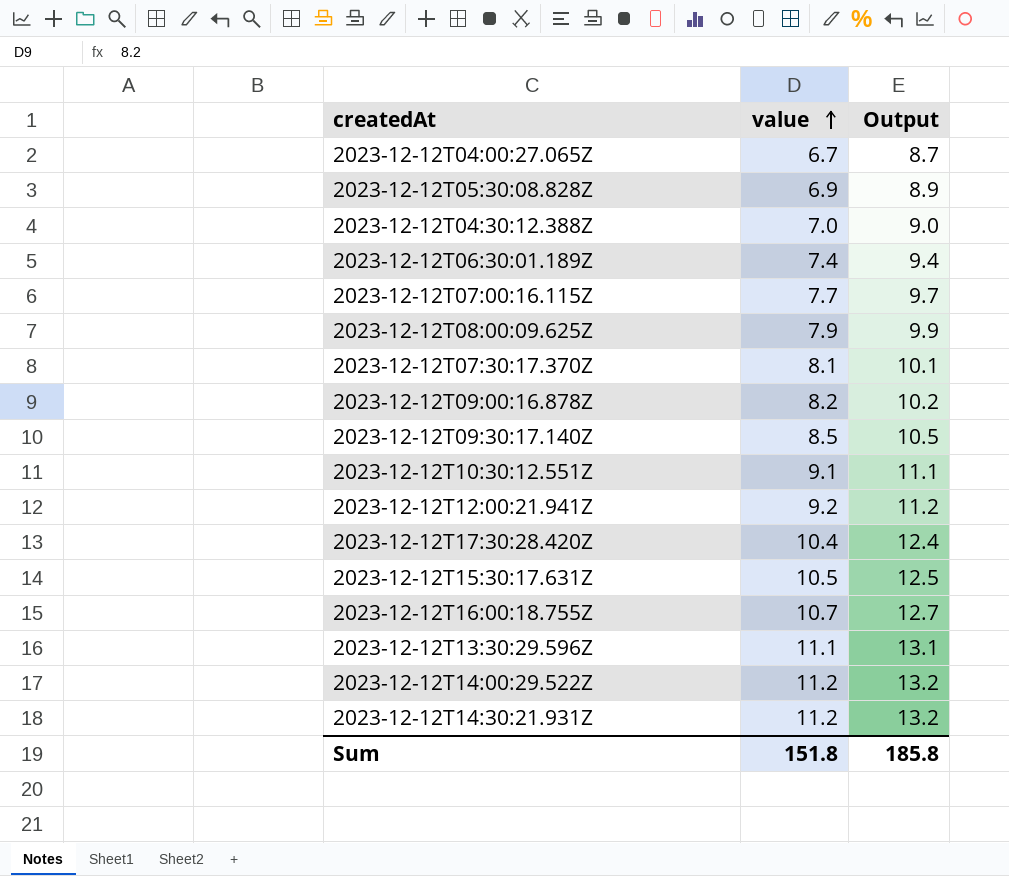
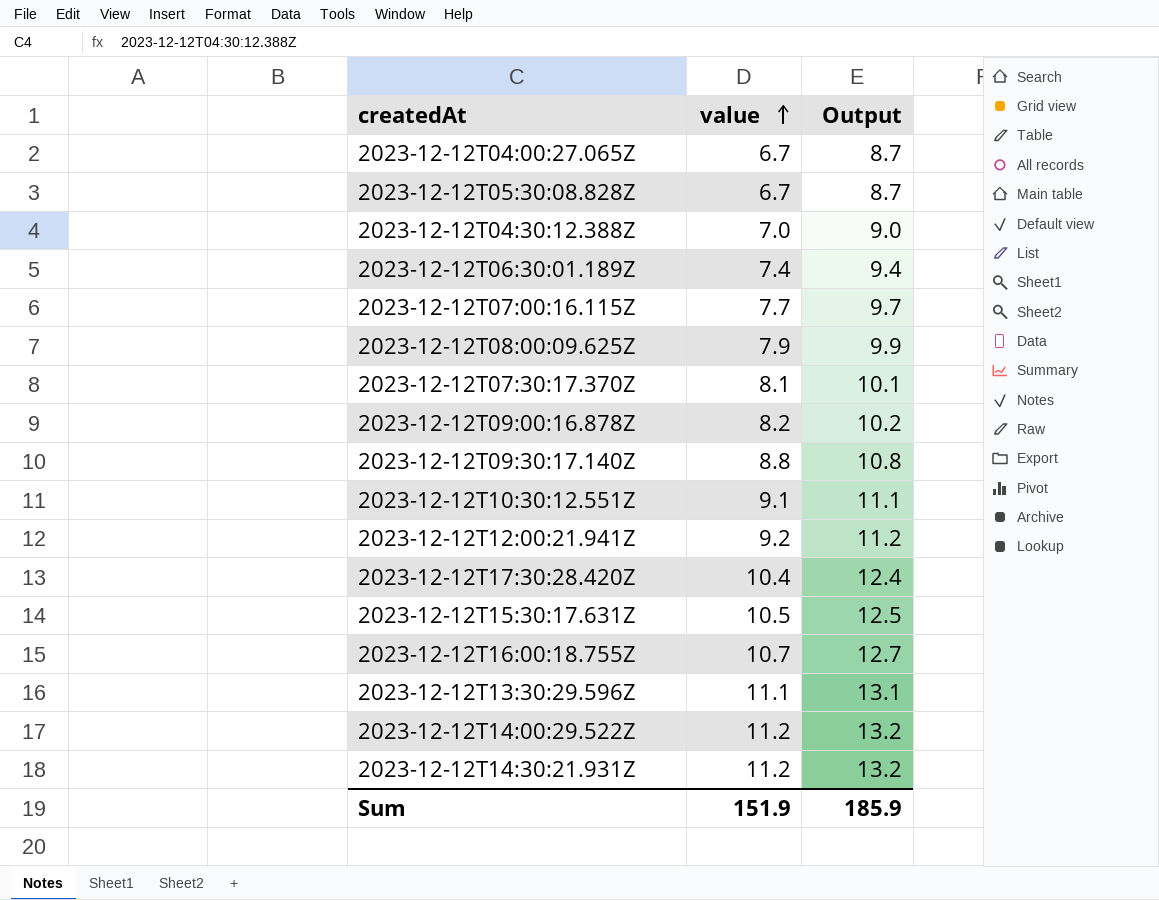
2023-12-12T05:30:08.828Z | value: 6.9 -> 6.7
2023-12-12T05:30:08.828Z | Output: 8.9 -> 8.7
2023-12-12T09:30:17.140Z | value: 8.5 -> 8.8
2023-12-12T09:30:17.140Z | Output: 10.5 -> 10.8
Sum | value: 151.8 -> 151.9
Sum | Output: 185.8 -> 185.9

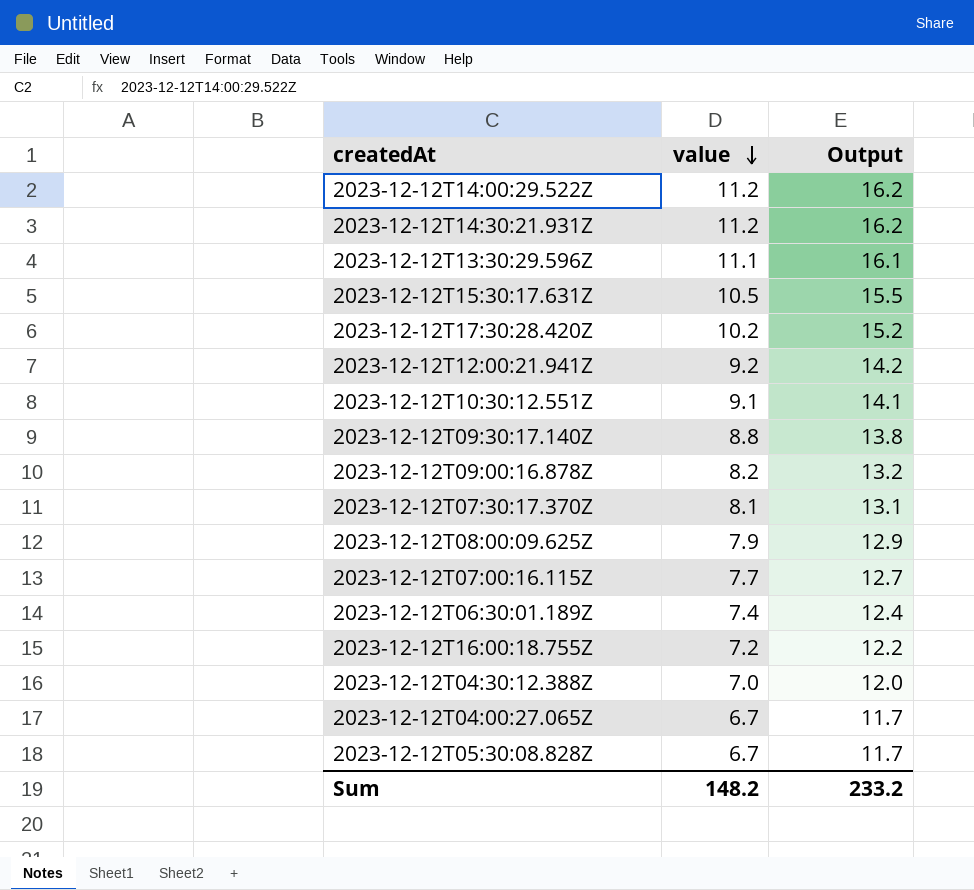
row order: value ascending -> value descending
column Output | formula: [value] + 2 -> [value] + 5
2023-12-12T17:30:28.420Z | value: 10.4 -> 10.2
2023-12-12T16:00:18.755Z | value: 10.7 -> 7.2
Sum | value: 151.9 -> 148.2
Sum | Output: 185.9 -> 233.2

